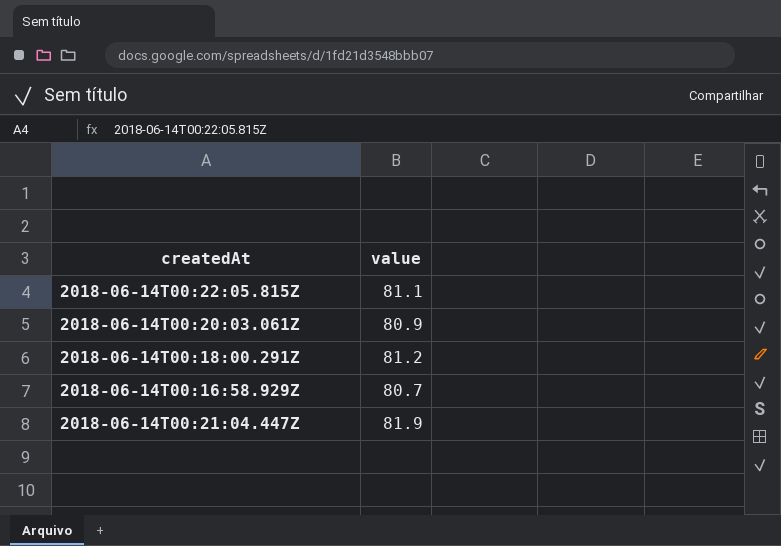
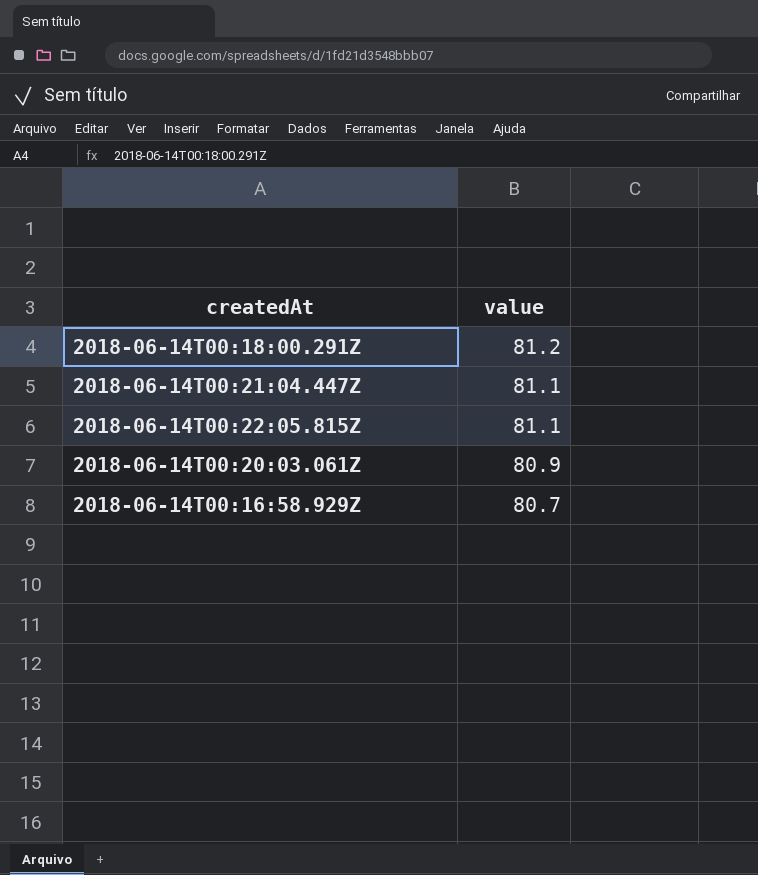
row order: none -> value descending
2018-06-14T00:21:04.447Z | value: 81.9 -> 81.1

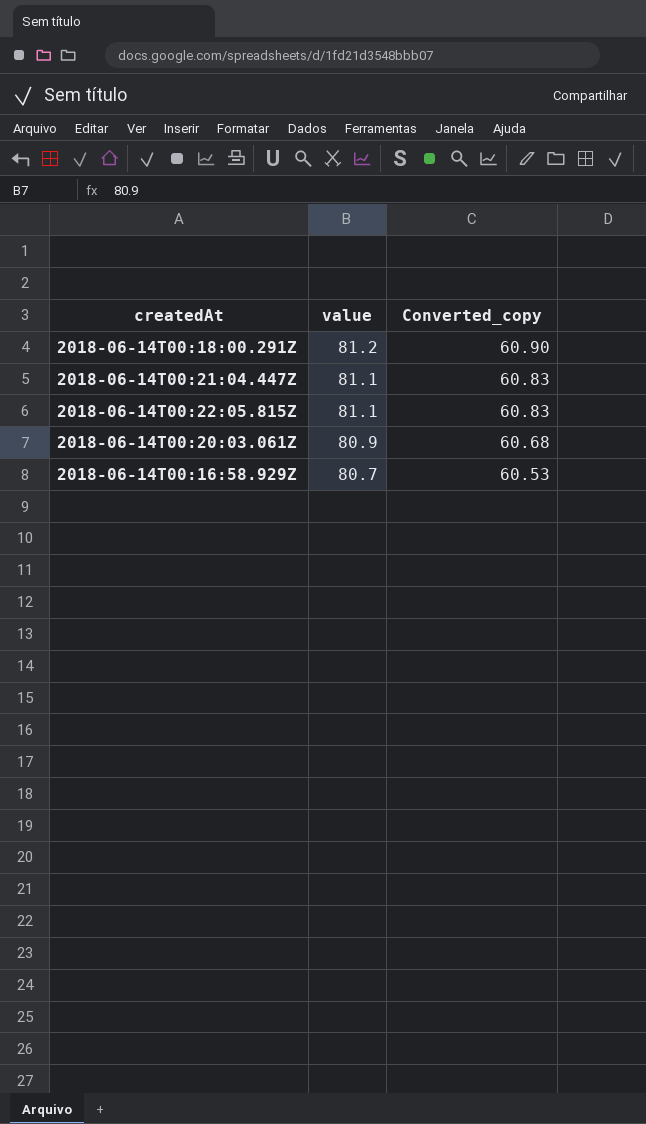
column Converted_copy | formula: none -> [value] * 0.75

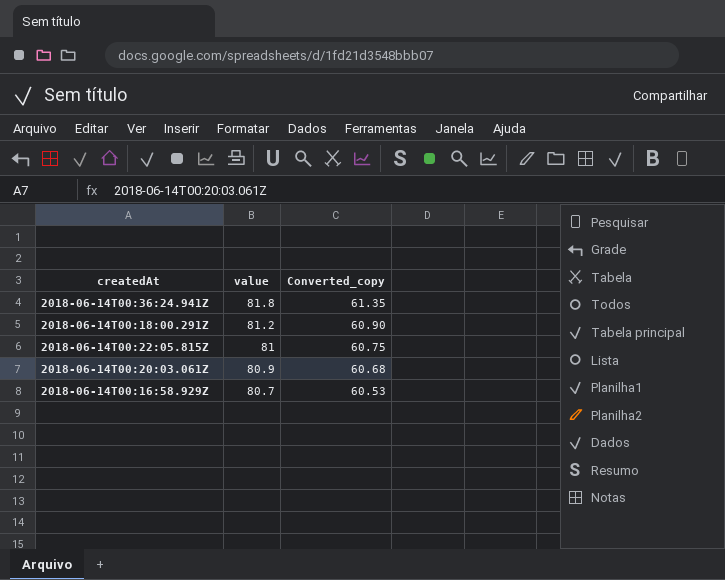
row 2018-06-14T00:21:04.447Z: 81.1 | 60.83 -> none
row 2018-06-14T00:36:24.941Z: none -> 81.8 | 61.35
2018-06-14T00:22:05.815Z | value: 81.1 -> 81
2018-06-14T00:22:05.815Z | Converted_copy: 60.83 -> 60.75

